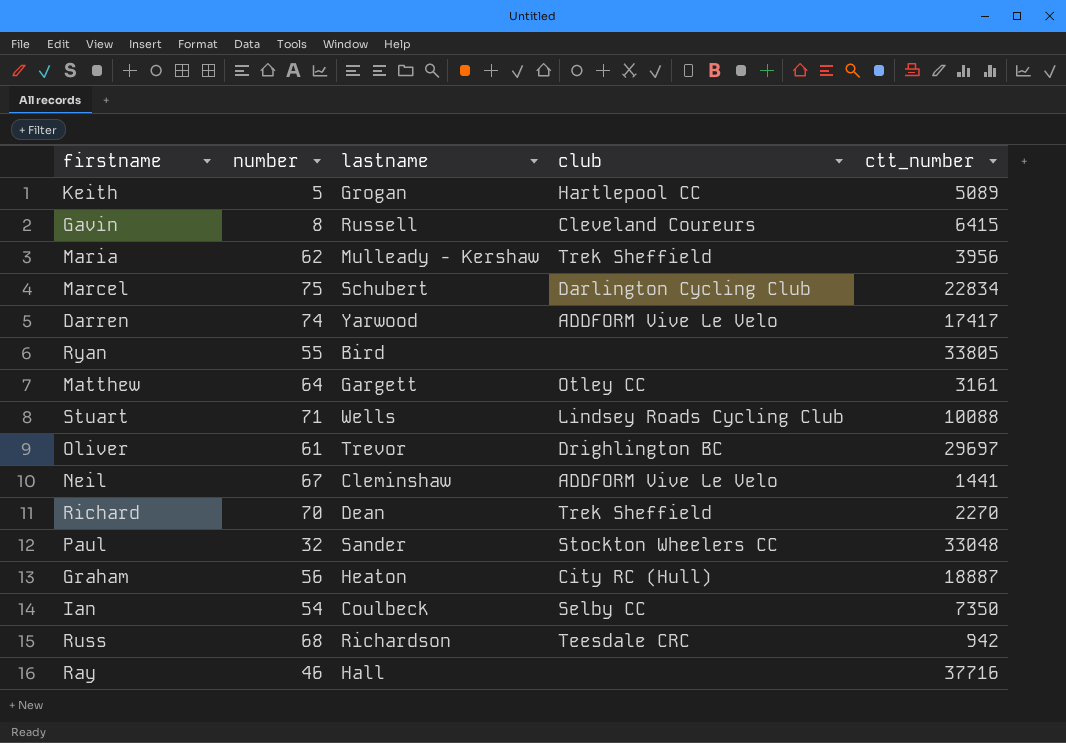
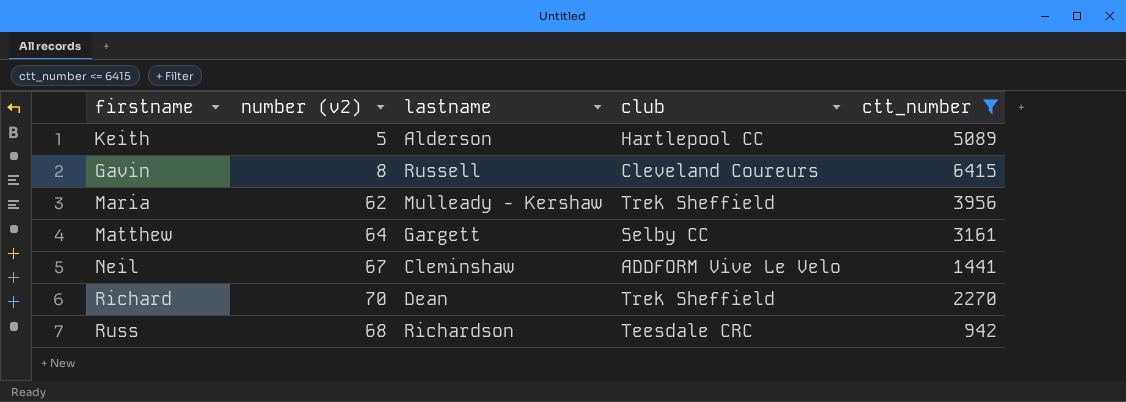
filter: none -> ctt_number <= 6415
column name: number -> number (v2)
Keith | lastname: Grogan -> Alderson
Matthew | club: Otley CC -> Selby CC

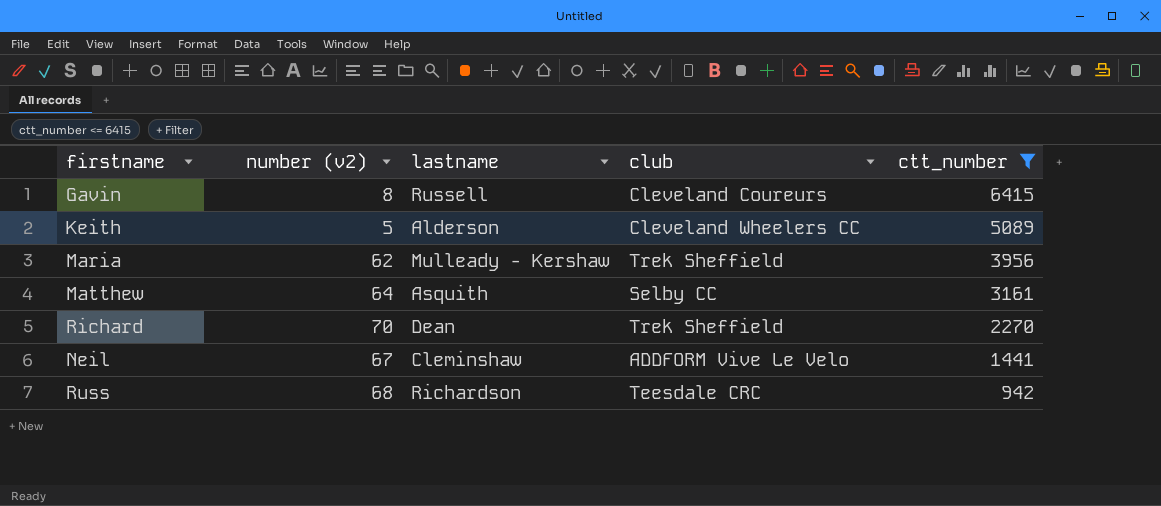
row order: none -> ctt_number descending
Keith | club: Hartlepool CC -> Cleveland Wheelers CC
Matthew | lastname: Gargett -> Asquith

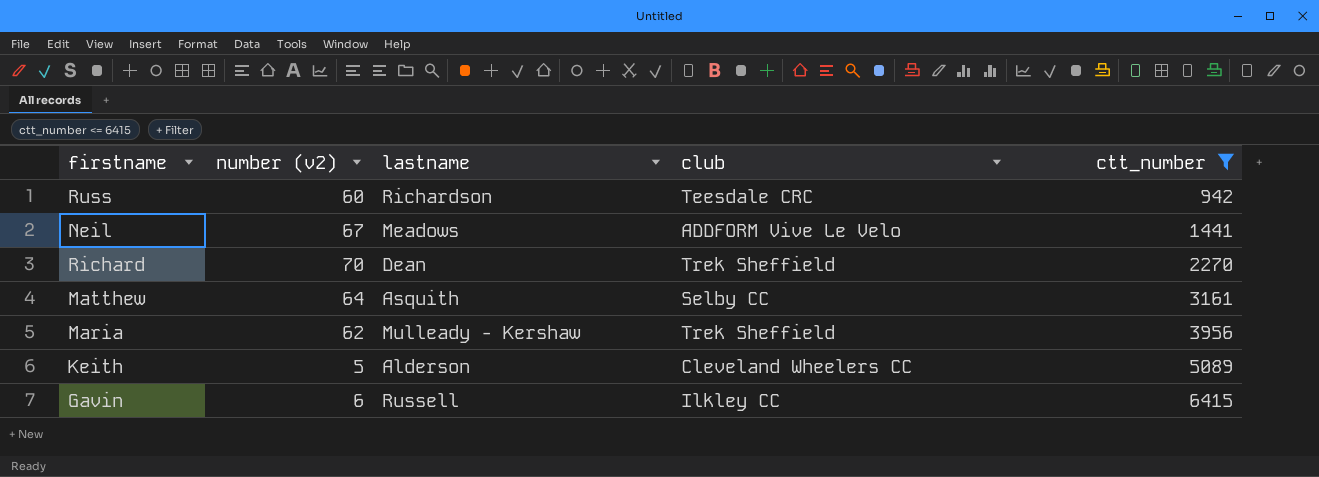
row order: ctt_number descending -> ctt_number ascending
Russ | number (v2): 68 -> 60
Neil | lastname: Cleminshaw -> Meadows
Gavin | number (v2): 8 -> 6
Gavin | club: Cleveland Coureurs -> Ilkley CC

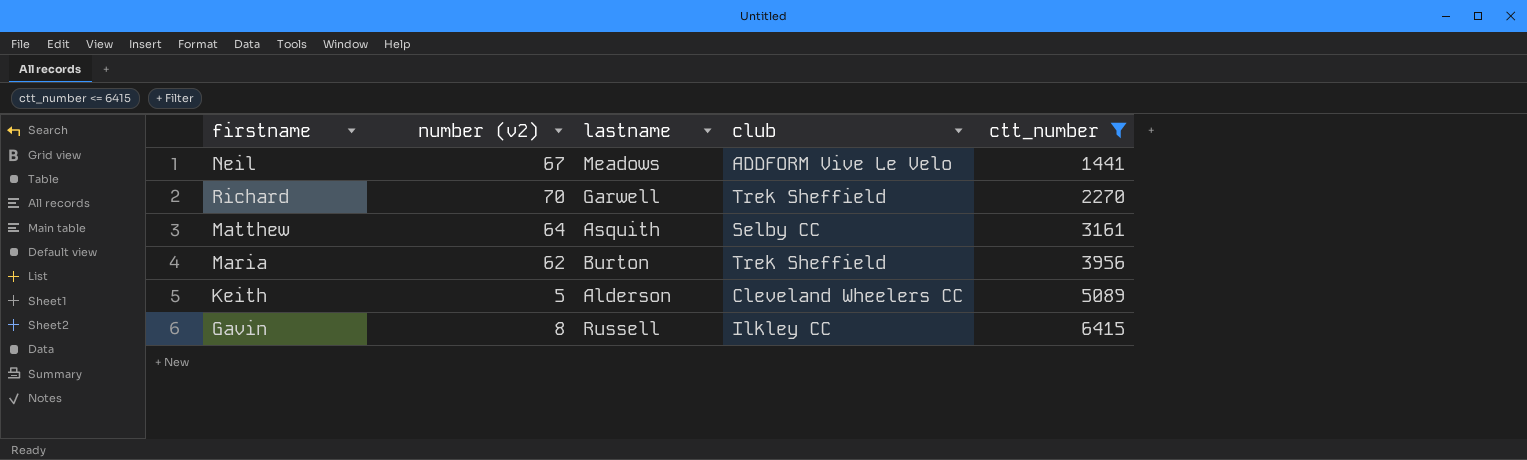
row Russ: 60 | Richardson | Teesdale CRC | 942 -> none
Richard | lastname: Dean -> Garwell
Maria | lastname: Mulleady - Kershaw -> Burton
Gavin | number (v2): 6 -> 8

